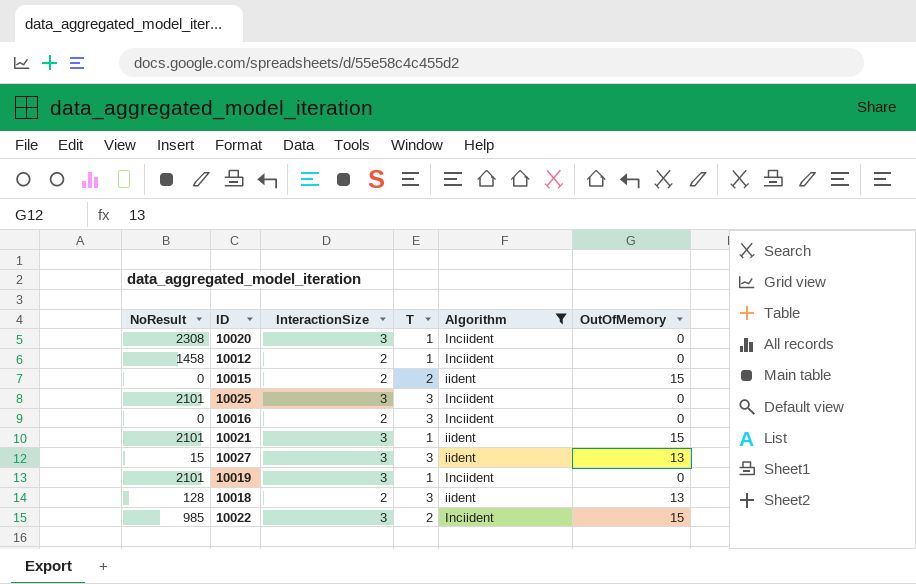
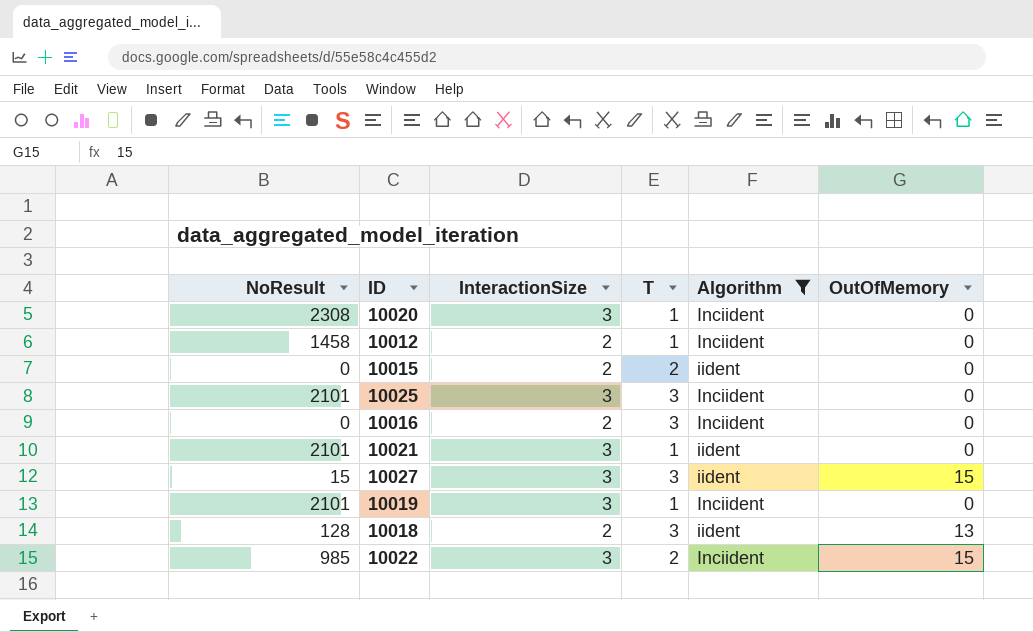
10015 | OutOfMemory: 15 -> 0
10021 | OutOfMemory: 15 -> 0
10027 | OutOfMemory: 13 -> 15

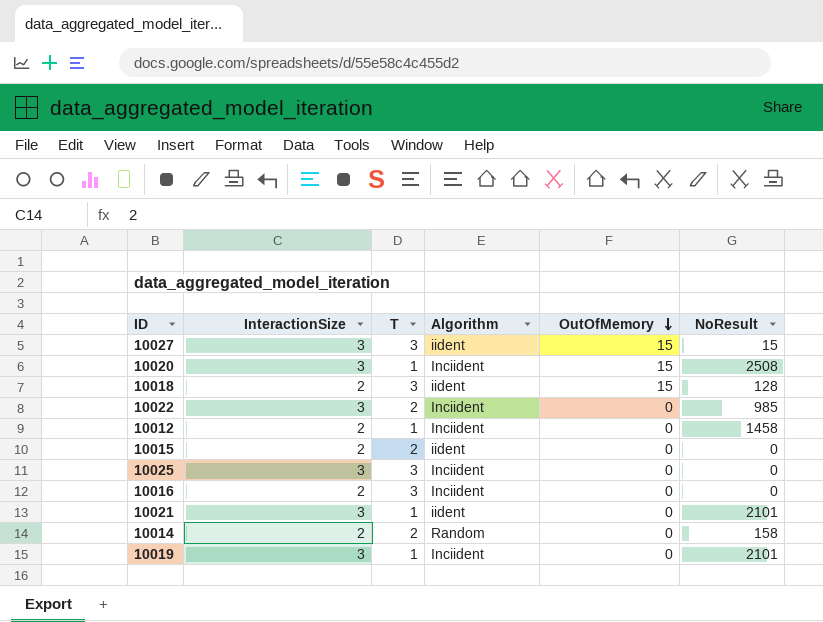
filter: Algorithm != Random -> none
row order: none -> OutOfMemory descending
column NoResult | position: 1 -> 6
10020 | OutOfMemory: 0 -> 15
10020 | NoResult: 2308 -> 2508
10018 | OutOfMemory: 13 -> 15
10022 | OutOfMemory: 15 -> 0
10025 | NoResult: 2101 -> 0

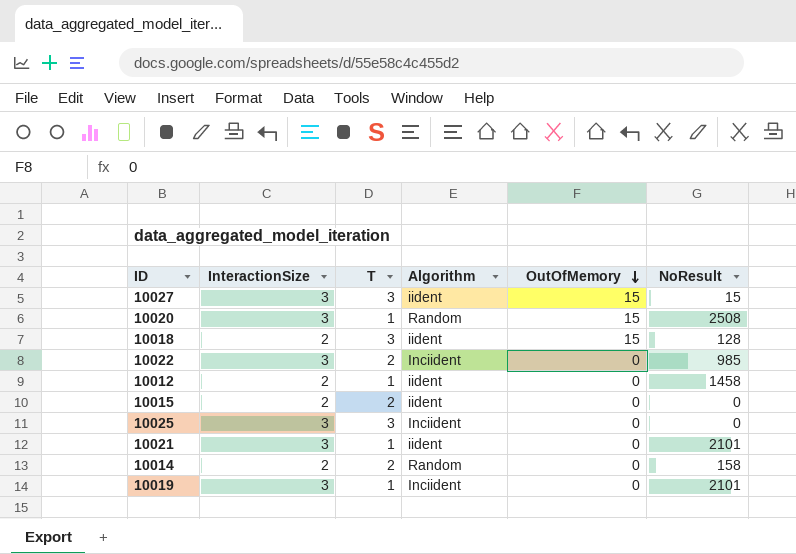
row 10016: 2 | 3 | Inciident | 0 | 0 -> none
10020 | Algorithm: Inciident -> Random
10012 | Algorithm: Inciident -> iident

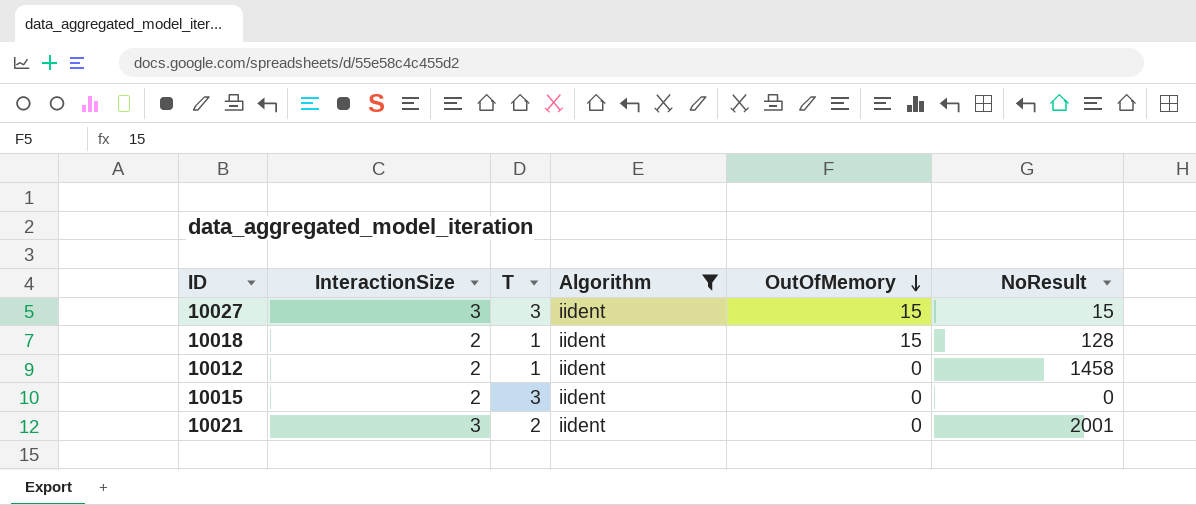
filter: none -> Algorithm = iident
10018 | T: 3 -> 1
10015 | T: 2 -> 3
10021 | T: 1 -> 2
10021 | NoResult: 2101 -> 2001

